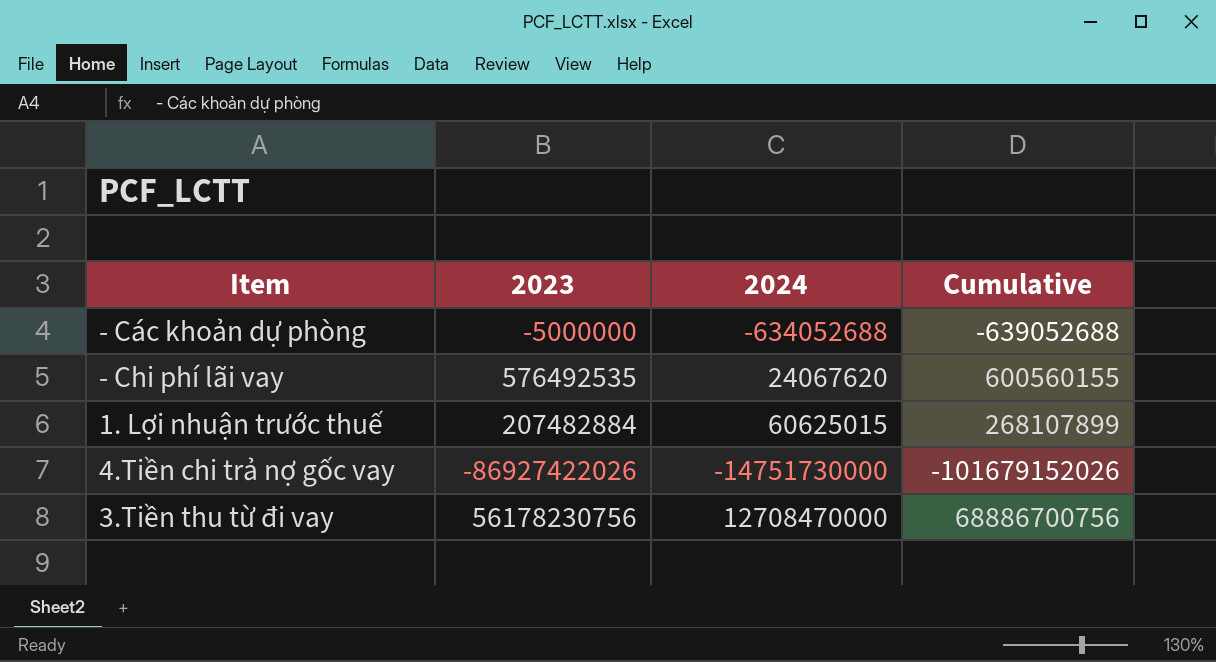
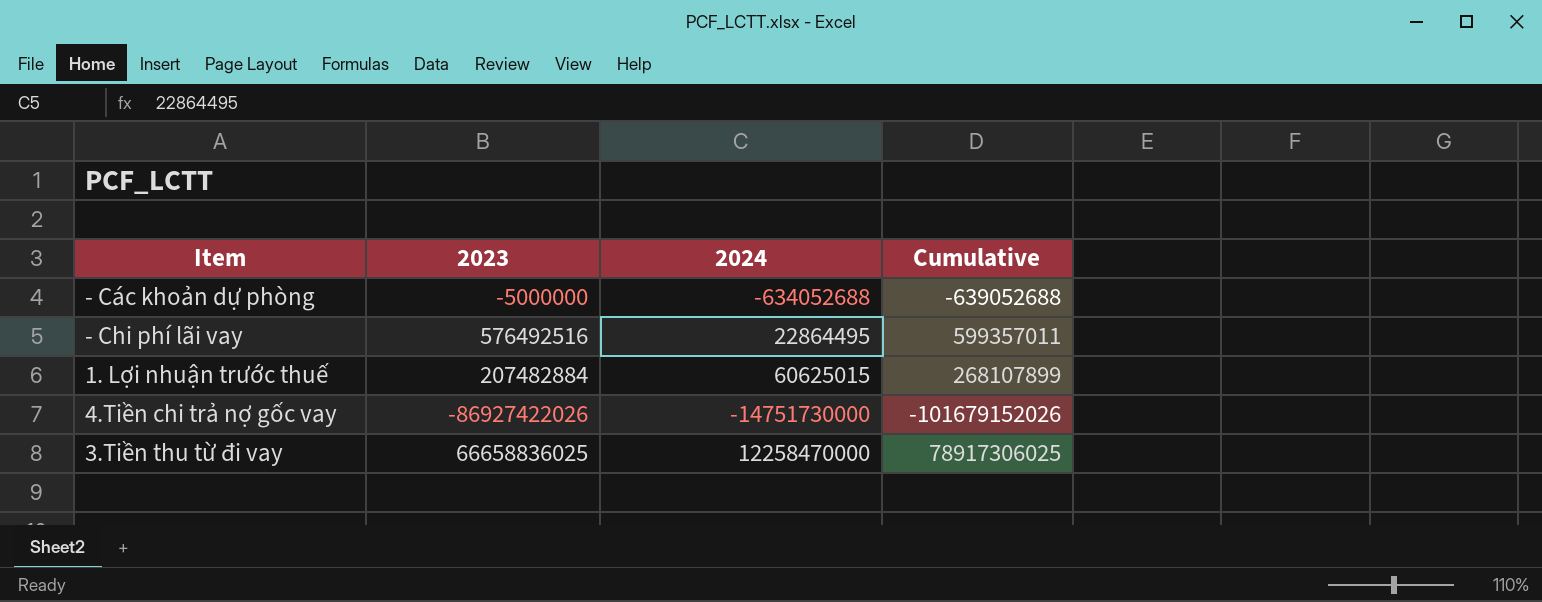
- Chi phí lãi vay | 2023: 576492535 -> 576492516
- Chi phí lãi vay | 2024: 24067620 -> 22864495
- Chi phí lãi vay | Cumulative: 600560155 -> 599357011
3.Tiền thu từ đi vay | 2023: 56178230756 -> 66658836025
3.Tiền thu từ đi vay | 2024: 12708470000 -> 12258470000
3.Tiền thu từ đi vay | Cumulative: 68886700756 -> 78917306025

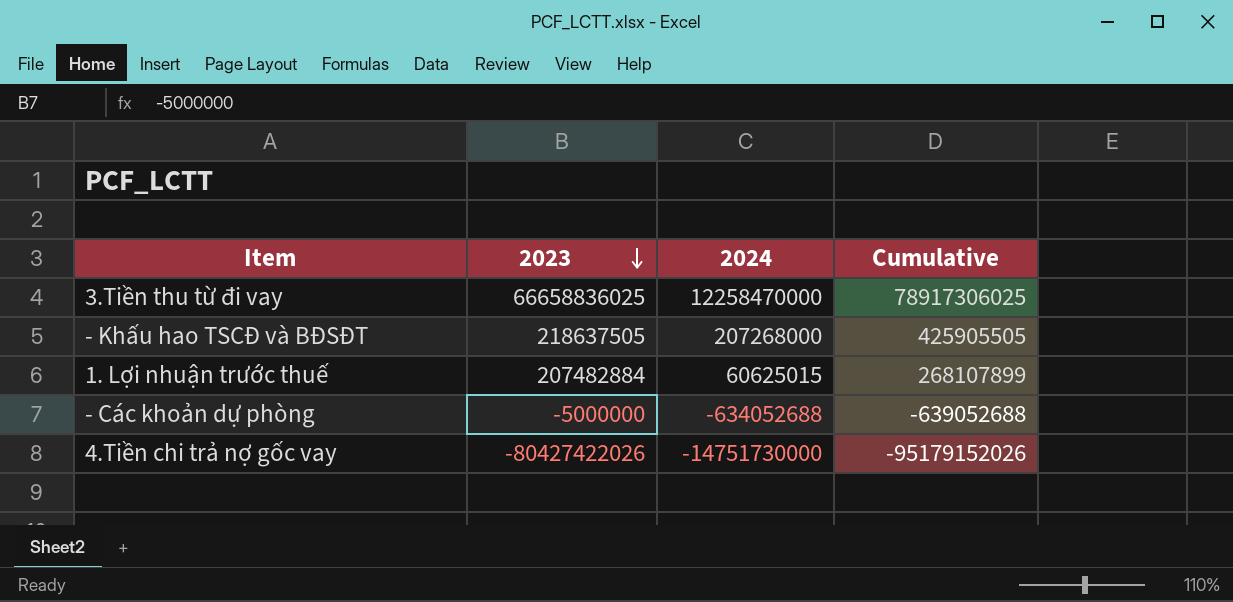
row order: none -> 2023 descending
row - Chi phí lãi vay: 576492516 | 22864495 | 599357011 -> none
row - Khấu hao TSCĐ và BĐSĐT: none -> 218637505 | 207268000 | 425905505
4.Tiền chi trả nợ gốc vay | 2023: -86927422026 -> -80427422026
4.Tiền chi trả nợ gốc vay | Cumulative: -101679152026 -> -95179152026

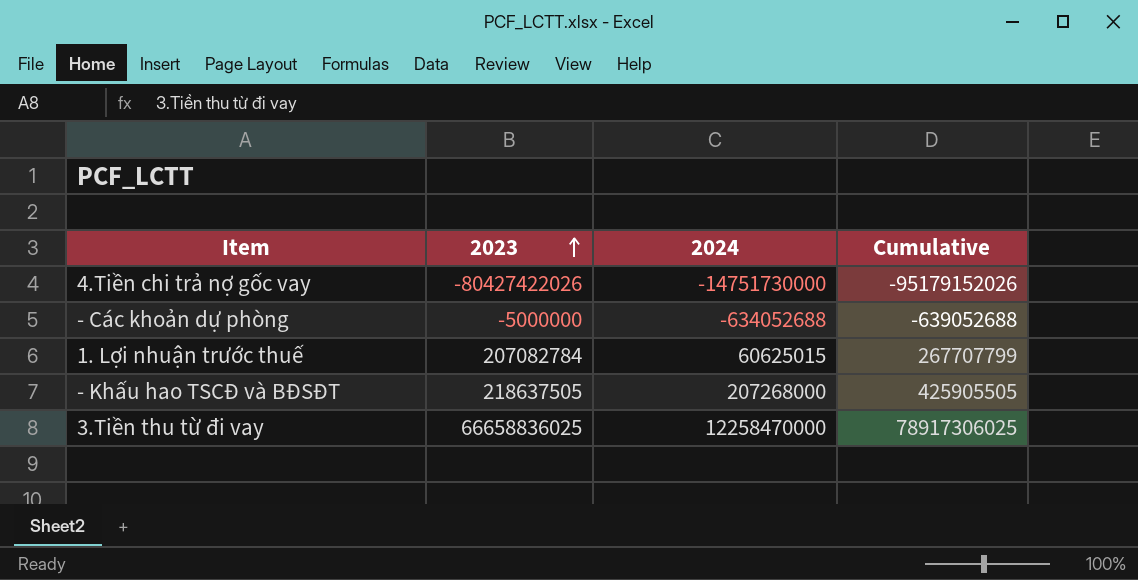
row order: 2023 descending -> 2023 ascending
1. Lợi nhuận trước thuế | 2023: 207482884 -> 207082784
1. Lợi nhuận trước thuế | Cumulative: 268107899 -> 267707799

